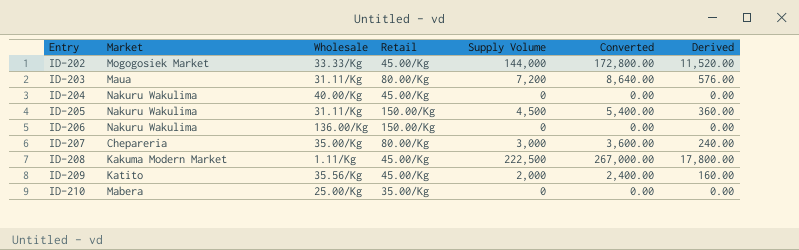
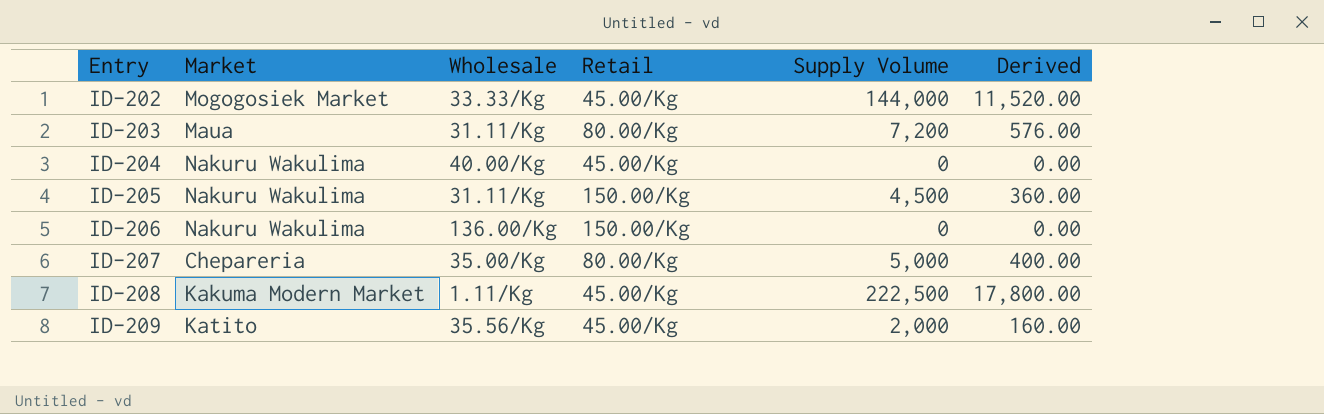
column Converted | formula: [Supply Volume] * 1.2 -> none
row ID-210: Mabera | 25.00/Kg | 35.00/Kg | 0 | 0.00 | 0.00 -> none
ID-207 | Supply Volume: 3,000 -> 5,000
ID-207 | Derived: 240.00 -> 400.00

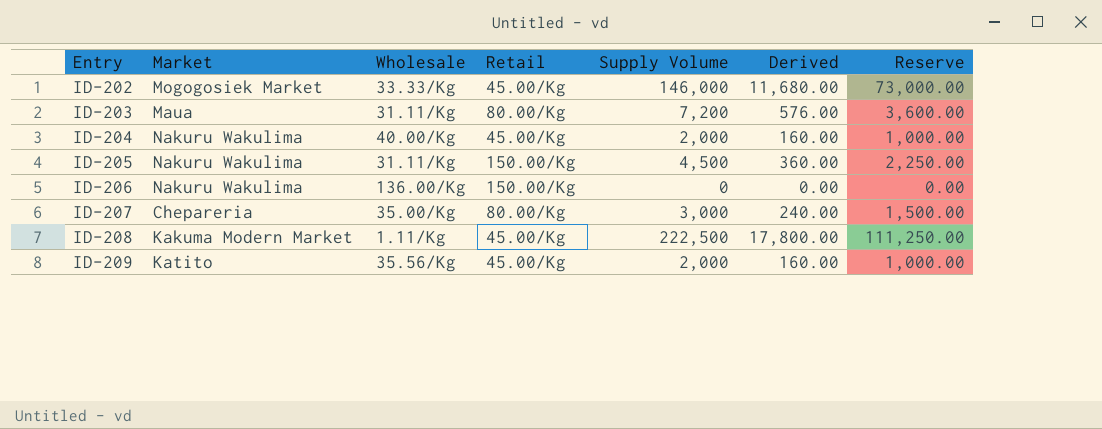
column Reserve | formula: none -> [Supply Volume] * 0.5
ID-202 | Supply Volume: 144,000 -> 146,000
ID-202 | Derived: 11,520.00 -> 11,680.00
ID-204 | Supply Volume: 0 -> 2,000
ID-204 | Derived: 0.00 -> 160.00
ID-207 | Supply Volume: 5,000 -> 3,000
ID-207 | Derived: 400.00 -> 240.00

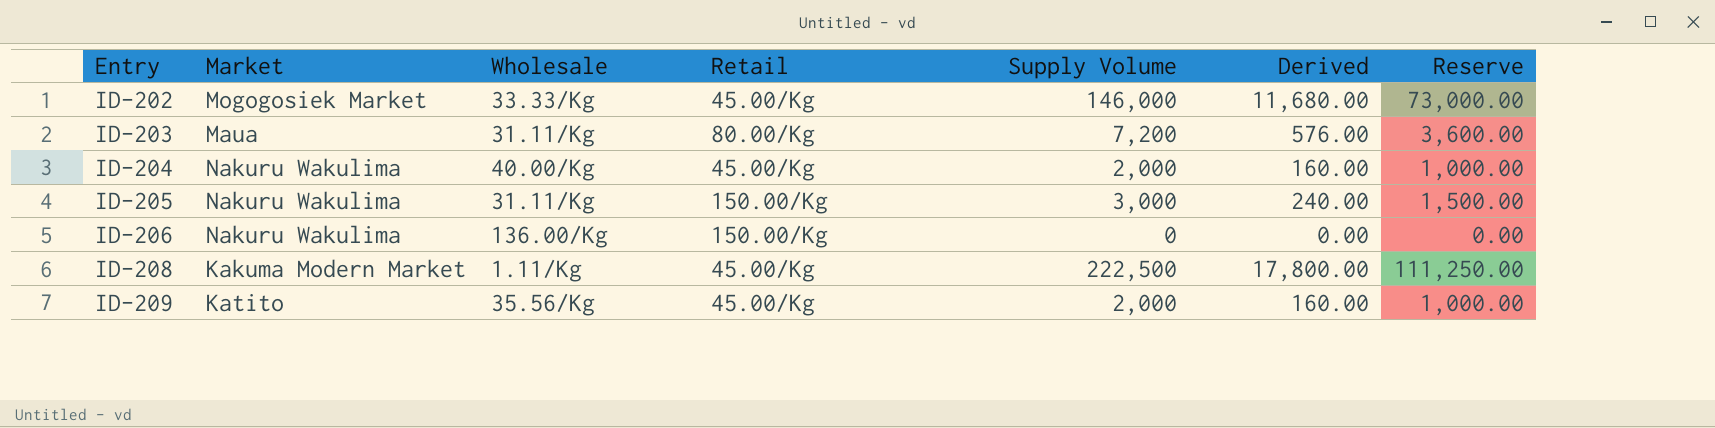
row ID-207: Chepareria | 35.00/Kg | 80.00/Kg | 3,000 | 240.00 | 1,500.00 -> none
ID-205 | Supply Volume: 4,500 -> 3,000
ID-205 | Derived: 360.00 -> 240.00
ID-205 | Reserve: 2,250.00 -> 1,500.00

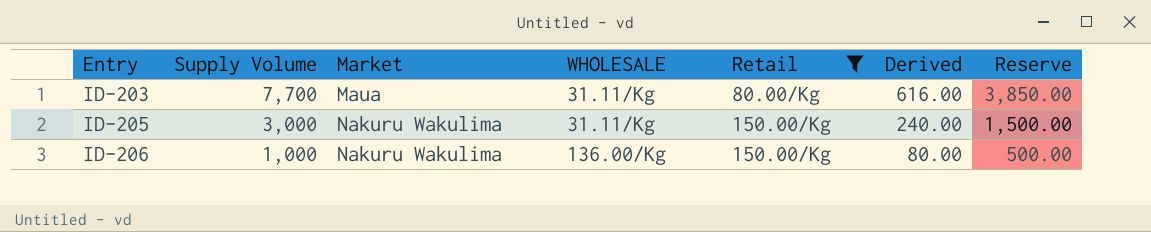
filter: none -> Retail != 45.00/Kg
column Supply Volume | position: 5 -> 2
column name: Wholesale -> WHOLESALE
ID-203 | Supply Volume: 7,200 -> 7,700
ID-203 | Derived: 576.00 -> 616.00
ID-203 | Reserve: 3,600.00 -> 3,850.00
ID-206 | Supply Volume: 0 -> 1,000
ID-206 | Derived: 0.00 -> 80.00
ID-206 | Reserve: 0.00 -> 500.00

